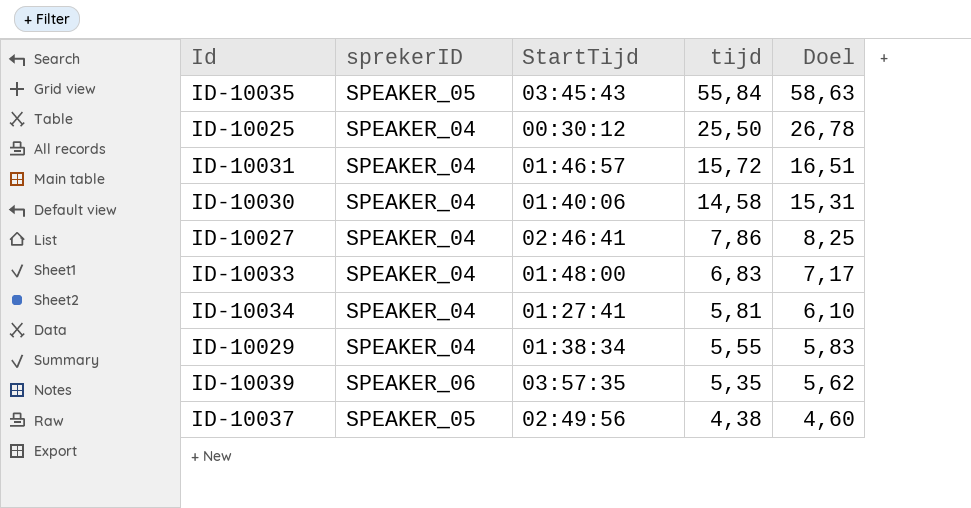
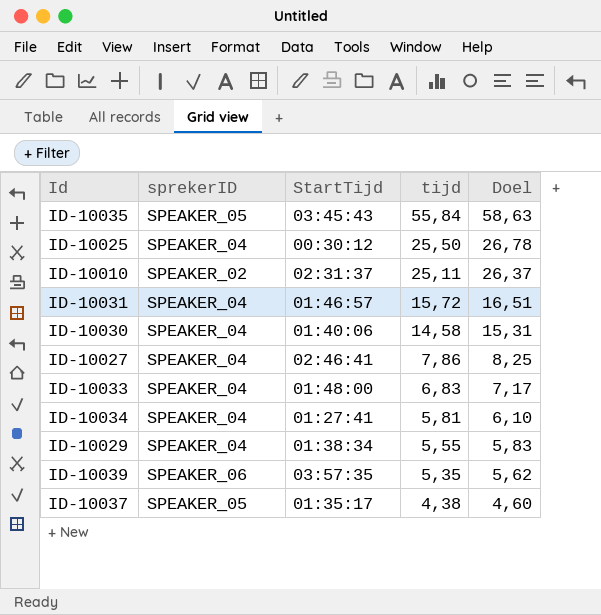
row ID-10010: none -> SPEAKER_02 | 02:31:37 | 25,11 | 26,37
ID-10037 | StartTijd: 02:49:56 -> 01:35:17

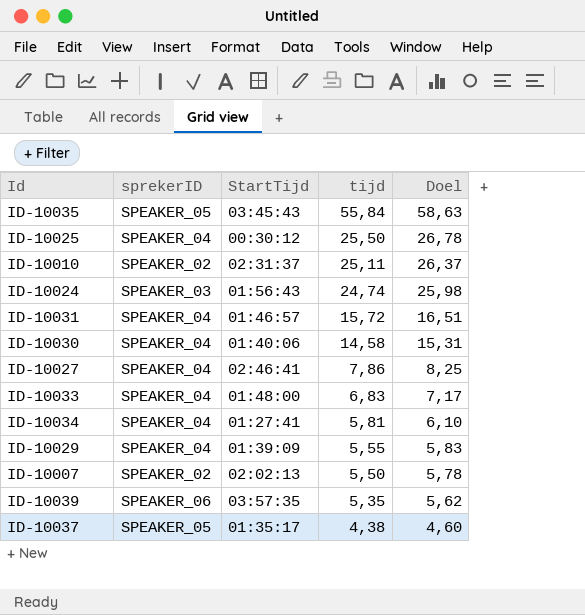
row ID-10024: none -> SPEAKER_03 | 01:56:43 | 24,74 | 25,98
ID-10029 | StartTijd: 01:38:34 -> 01:39:09
row ID-10007: none -> SPEAKER_02 | 02:02:13 | 5,50 | 5,78

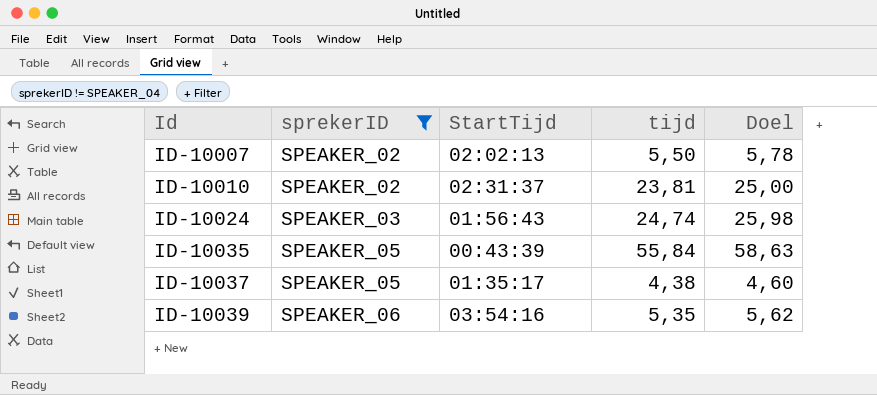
filter: none -> sprekerID != SPEAKER_04
row order: tijd descending -> Id ascending
ID-10010 | tijd: 25,11 -> 23,81
ID-10010 | Doel: 26,37 -> 25,00
ID-10035 | StartTijd: 03:45:43 -> 00:43:39
ID-10039 | StartTijd: 03:57:35 -> 03:54:16

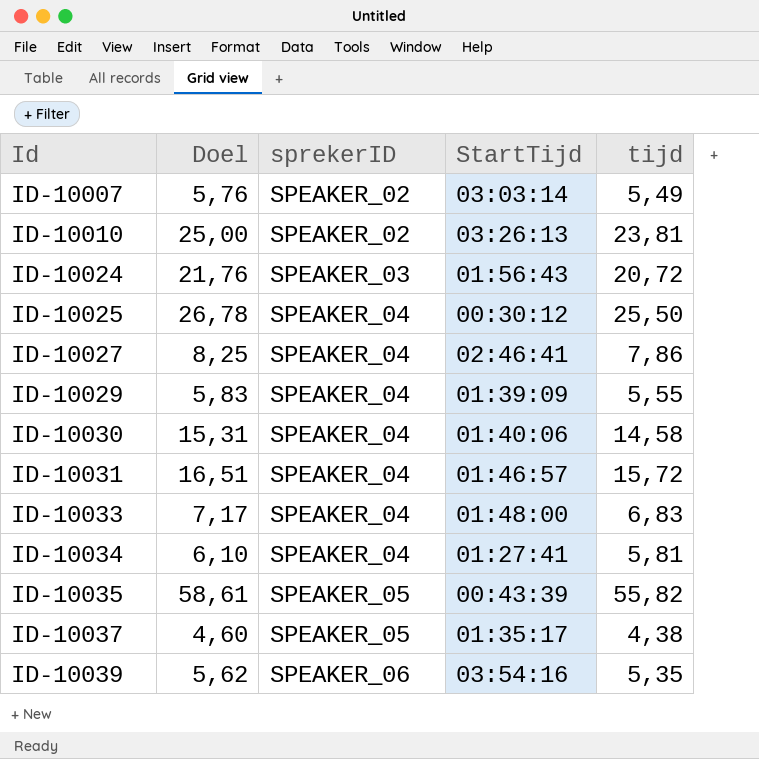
filter: sprekerID != SPEAKER_04 -> none
column Doel | position: 5 -> 2
ID-10007 | Doel: 5,78 -> 5,76
ID-10007 | StartTijd: 02:02:13 -> 03:03:14
ID-10007 | tijd: 5,50 -> 5,49
ID-10010 | StartTijd: 02:31:37 -> 03:26:13
ID-10024 | Doel: 25,98 -> 21,76
ID-10024 | tijd: 24,74 -> 20,72
ID-10035 | Doel: 58,63 -> 58,61
ID-10035 | tijd: 55,84 -> 55,82

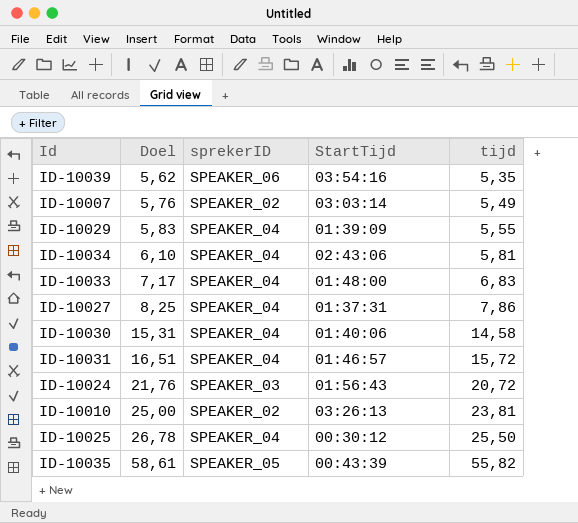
row order: Id ascending -> Doel ascending
row ID-10037: 4,60 | SPEAKER_05 | 01:35:17 | 4,38 -> none
ID-10034 | StartTijd: 01:27:41 -> 02:43:06
ID-10027 | StartTijd: 02:46:41 -> 01:37:31

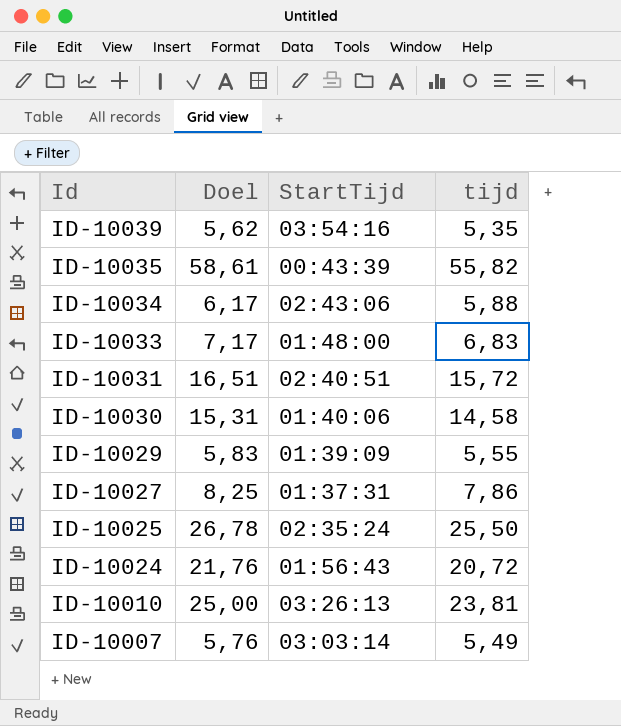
row order: Doel ascending -> Id descending
column sprekerID | position: 3 -> none
ID-10034 | Doel: 6,10 -> 6,17
ID-10034 | tijd: 5,81 -> 5,88
ID-10031 | StartTijd: 01:46:57 -> 02:40:51
ID-10025 | StartTijd: 00:30:12 -> 02:35:24

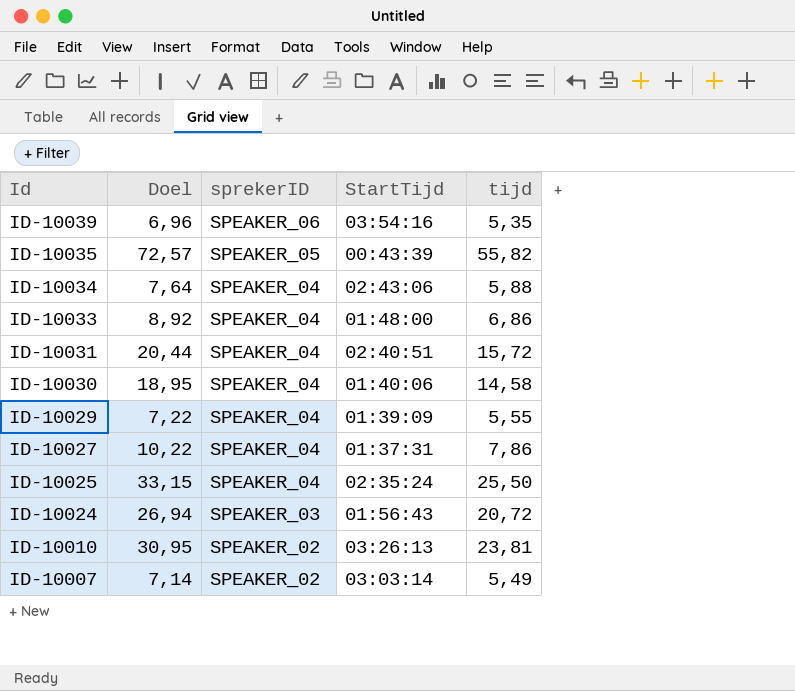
column Doel | formula: [tijd] * 1,05 -> [tijd] * 1,3
column sprekerID | position: none -> 3
ID-10033 | tijd: 6,83 -> 6,86

